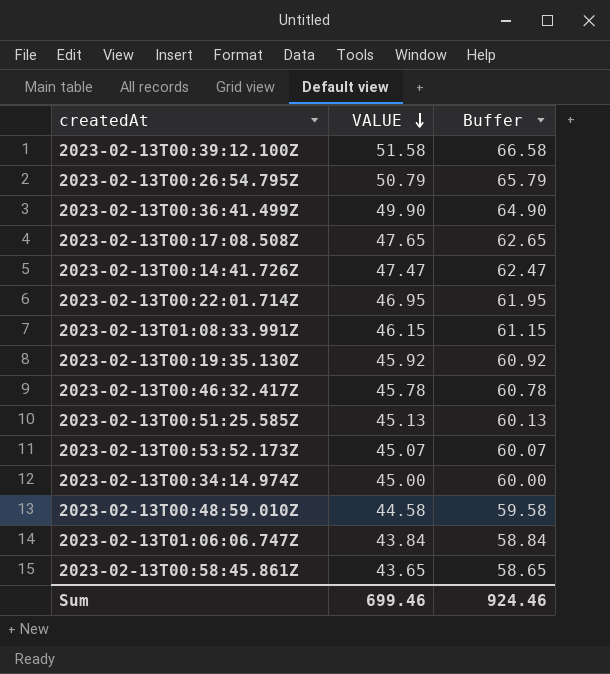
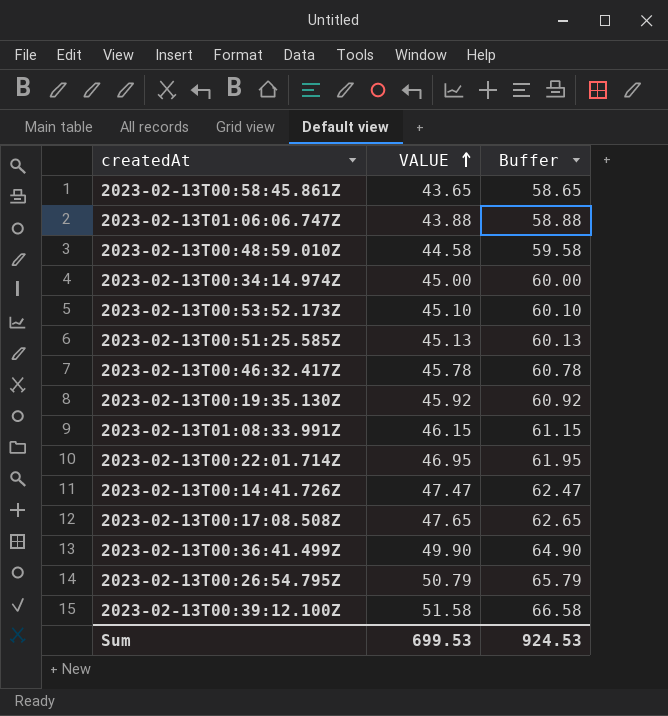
row order: VALUE descending -> VALUE ascending
2023-02-13T01:06:06.747Z | VALUE: 43.84 -> 43.88
2023-02-13T01:06:06.747Z | Buffer: 58.84 -> 58.88
2023-02-13T00:53:52.173Z | VALUE: 45.07 -> 45.10
2023-02-13T00:53:52.173Z | Buffer: 60.07 -> 60.10
Sum | VALUE: 699.46 -> 699.53
Sum | Buffer: 924.46 -> 924.53

